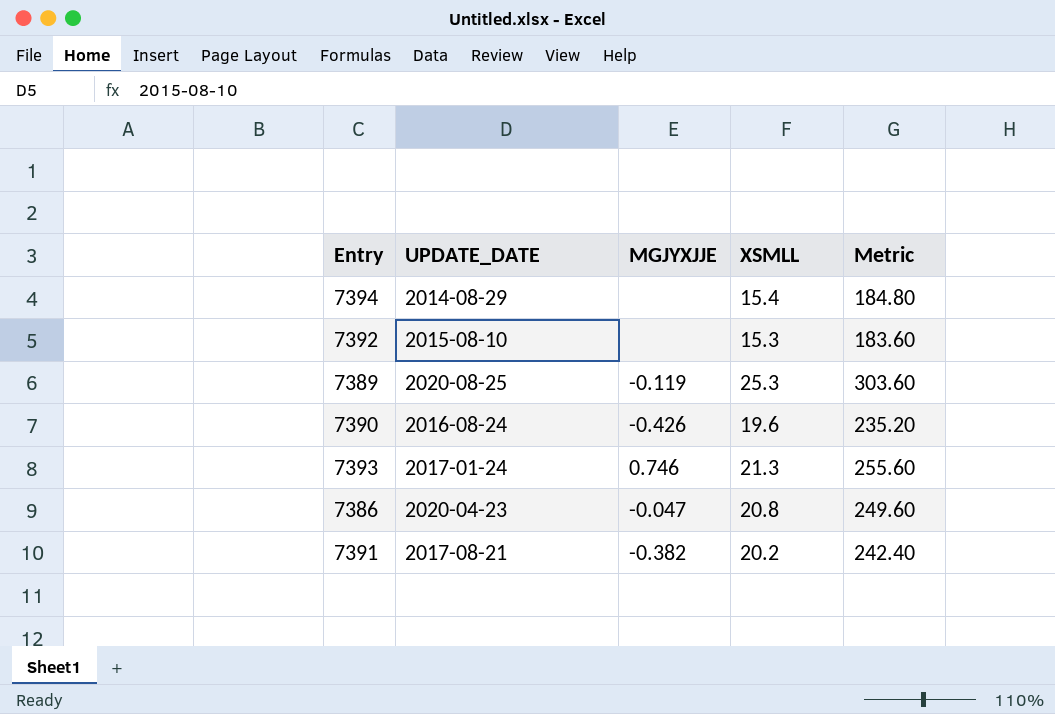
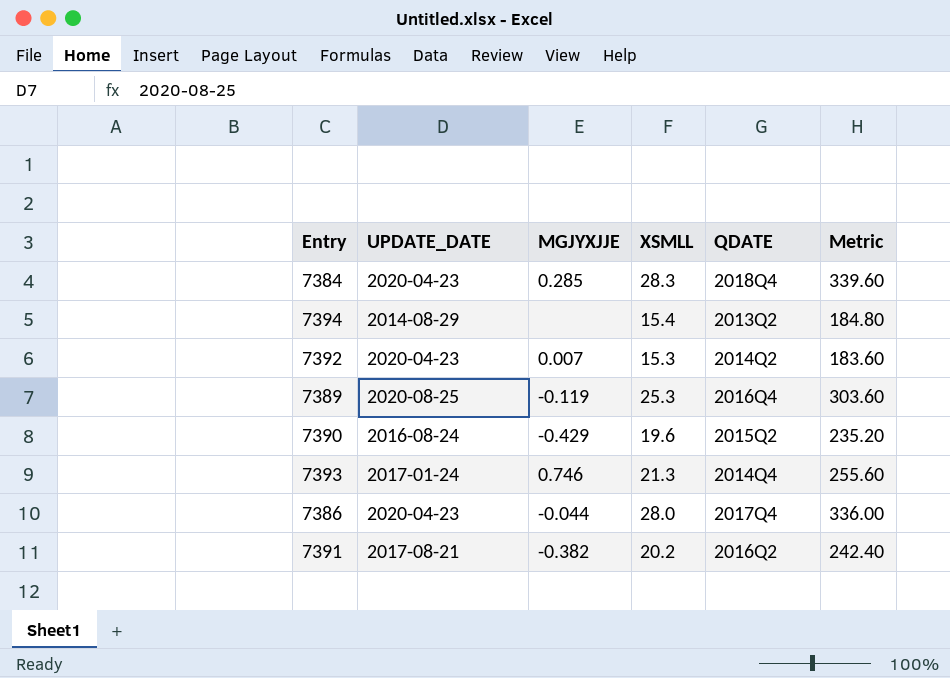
column QDATE | position: none -> 5
row 7384: none -> 2020-04-23 | 0.285 | 28.3 | 2018Q4 | 339.60
7392 | UPDATE_DATE: 2015-08-10 -> 2020-04-23
7392 | MGJYXJJE: none -> 0.007
7390 | MGJYXJJE: -0.426 -> -0.429
7386 | MGJYXJJE: -0.047 -> -0.044
7386 | XSMLL: 20.8 -> 28.0
7386 | Metric: 249.60 -> 336.00

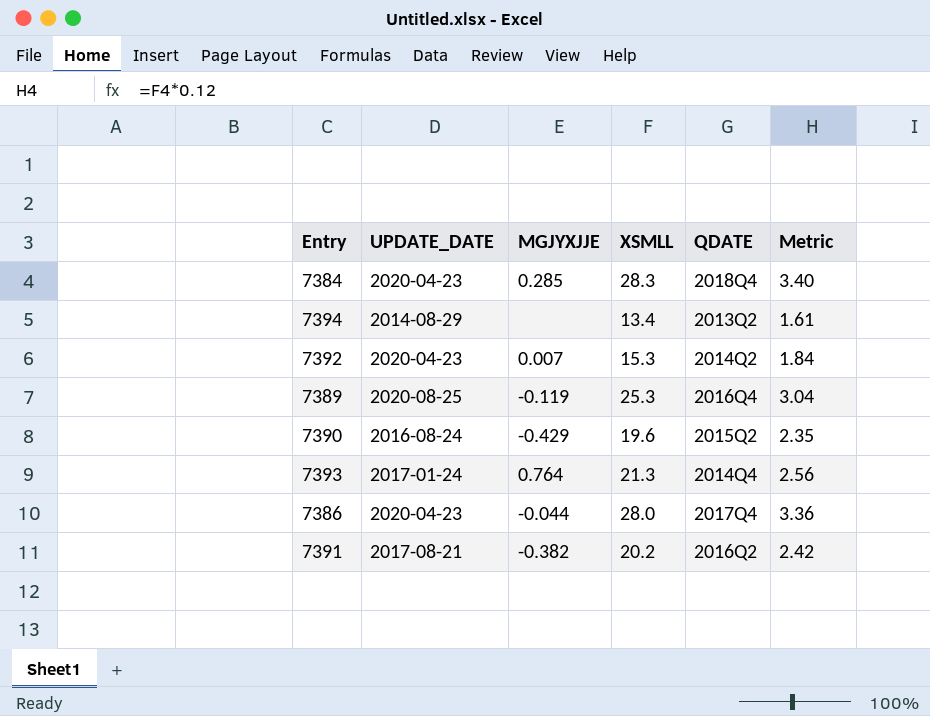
column Metric | formula: [XSMLL] * 12 -> [XSMLL] * 0.12
7394 | XSMLL: 15.4 -> 13.4
7393 | MGJYXJJE: 0.746 -> 0.764

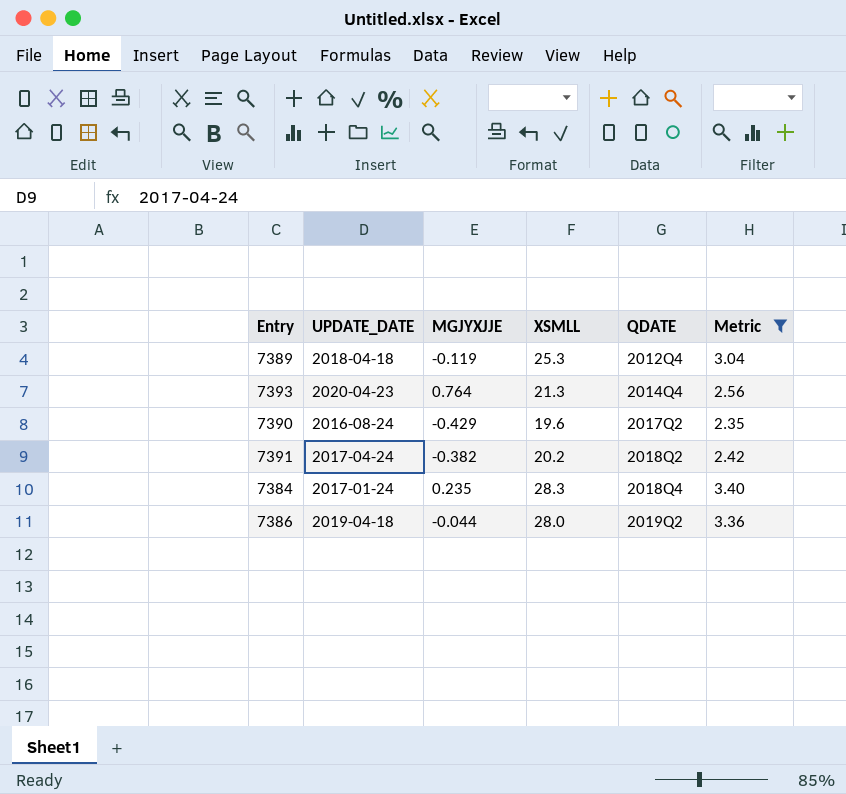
filter: none -> Metric >= 2.35
row order: none -> QDATE ascending
7389 | UPDATE_DATE: 2020-08-25 -> 2018-04-18
7389 | QDATE: 2016Q4 -> 2012Q4
7393 | UPDATE_DATE: 2017-01-24 -> 2020-04-23
7390 | QDATE: 2015Q2 -> 2017Q2
7391 | UPDATE_DATE: 2017-08-21 -> 2017-04-24
7391 | QDATE: 2016Q2 -> 2018Q2
7384 | UPDATE_DATE: 2020-04-23 -> 2017-01-24
7384 | MGJYXJJE: 0.285 -> 0.235
7386 | UPDATE_DATE: 2020-04-23 -> 2019-04-18
7386 | QDATE: 2017Q4 -> 2019Q2

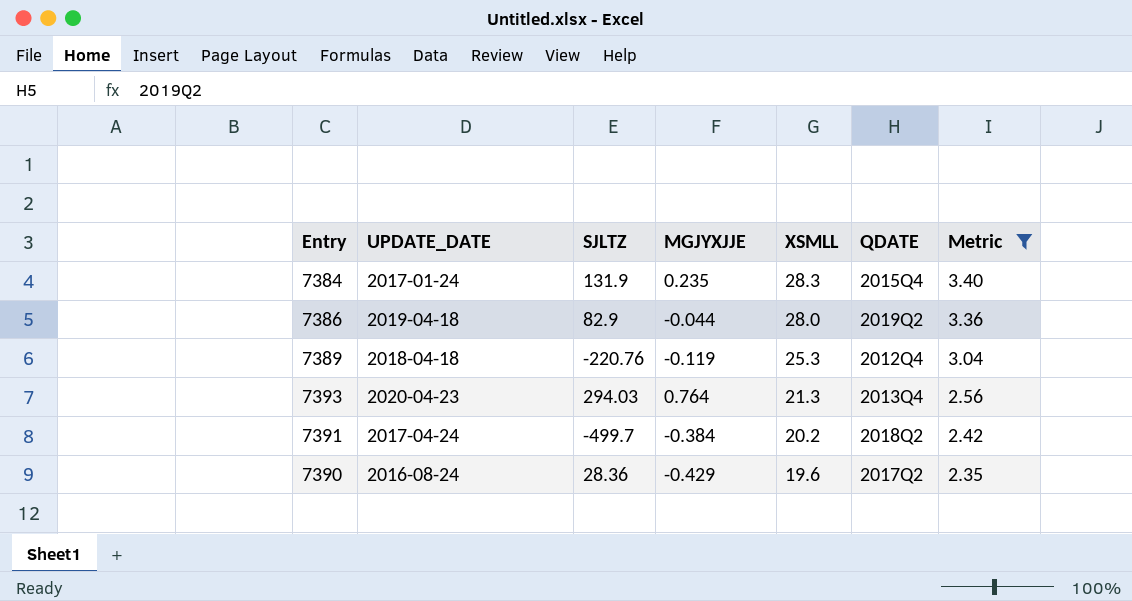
row order: QDATE ascending -> XSMLL descending
column SJLTZ | position: none -> 3
7384 | QDATE: 2018Q4 -> 2015Q4
7393 | QDATE: 2014Q4 -> 2013Q4
7391 | MGJYXJJE: -0.382 -> -0.384

